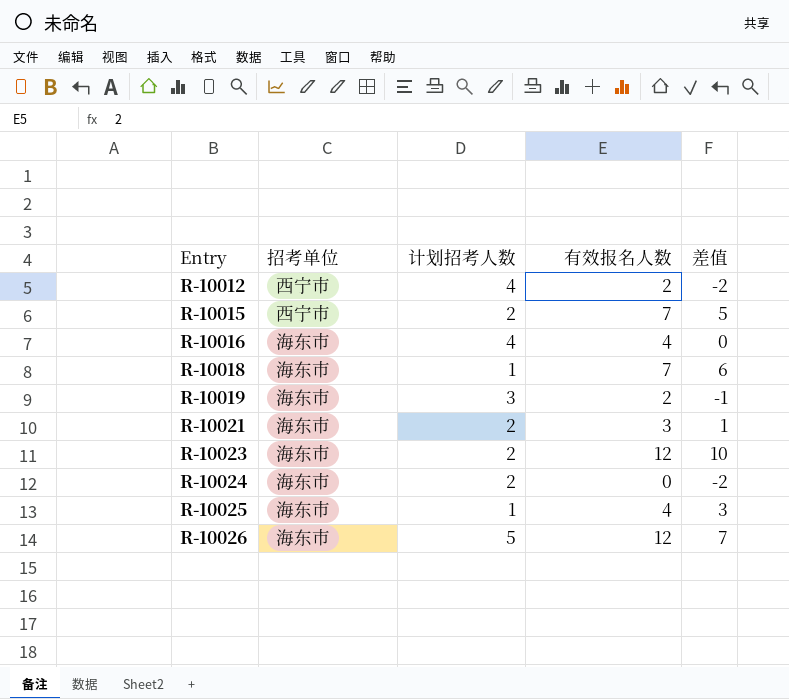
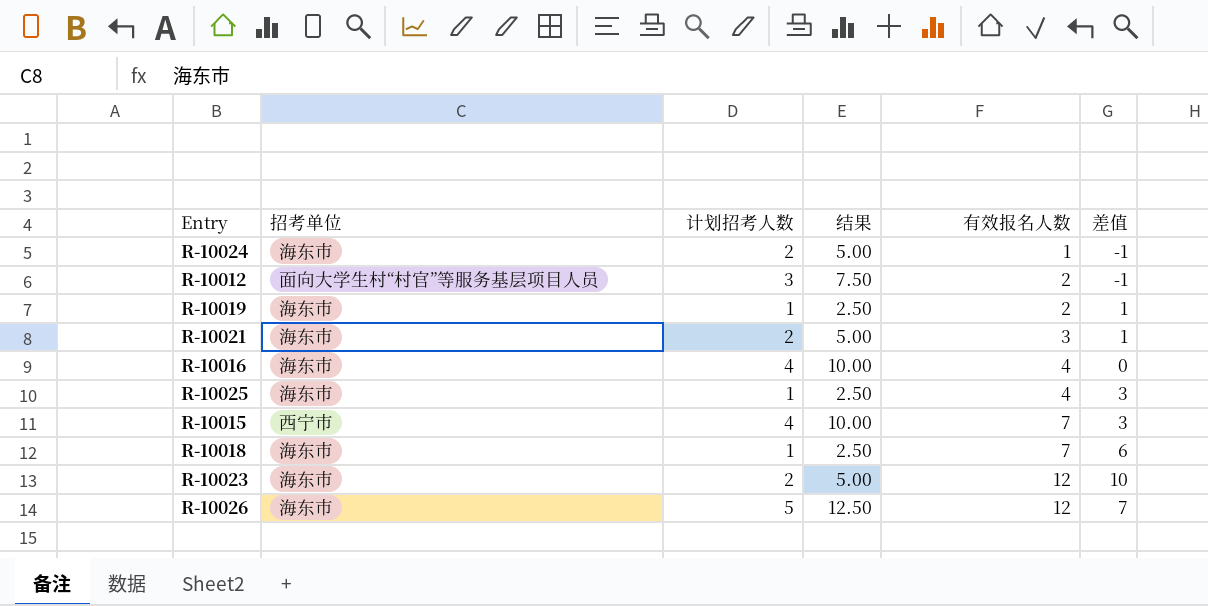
row order: Entry ascending -> 有效报名人数 ascending
column 结果 | formula: none -> [计划招考人数] * 2.5
R-10024 | 有效报名人数: 0 -> 1
R-10024 | 差值: -2 -> -1
R-10012 | 招考单位: 西宁市 -> 面向大学生村“村官”等服务基层项目人员
R-10012 | 计划招考人数: 4 -> 3
R-10012 | 差值: -2 -> -1
R-10019 | 计划招考人数: 3 -> 1
R-10019 | 差值: -1 -> 1
R-10015 | 计划招考人数: 2 -> 4
R-10015 | 差值: 5 -> 3

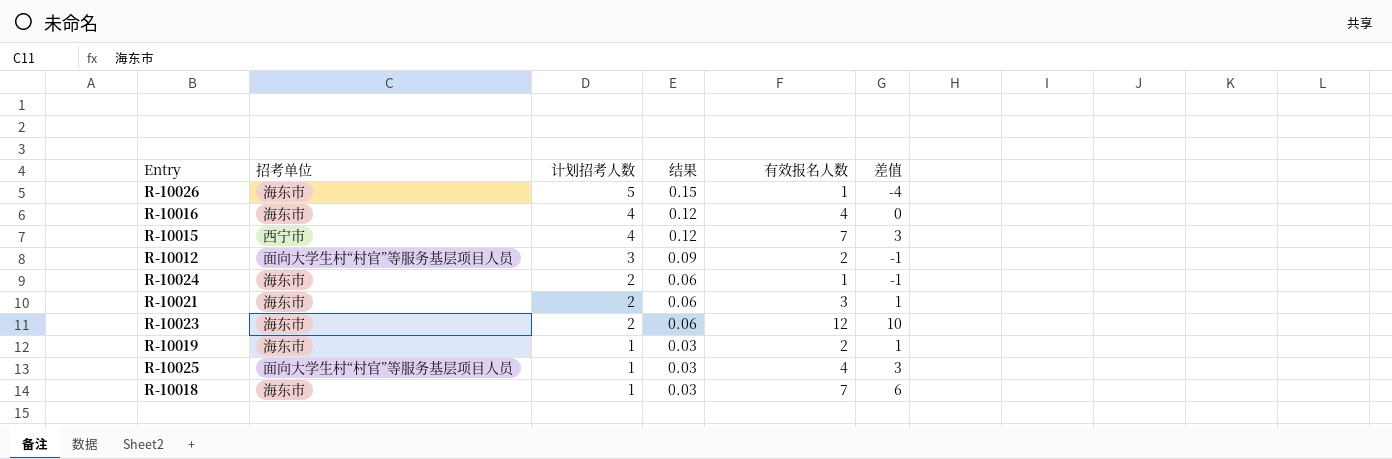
row order: 有效报名人数 ascending -> 计划招考人数 descending
column 结果 | formula: [计划招考人数] * 2.5 -> [计划招考人数] * 0.03
R-10026 | 有效报名人数: 12 -> 1
R-10026 | 差值: 7 -> -4
R-10025 | 招考单位: 海东市 -> 面向大学生村“村官”等服务基层项目人员

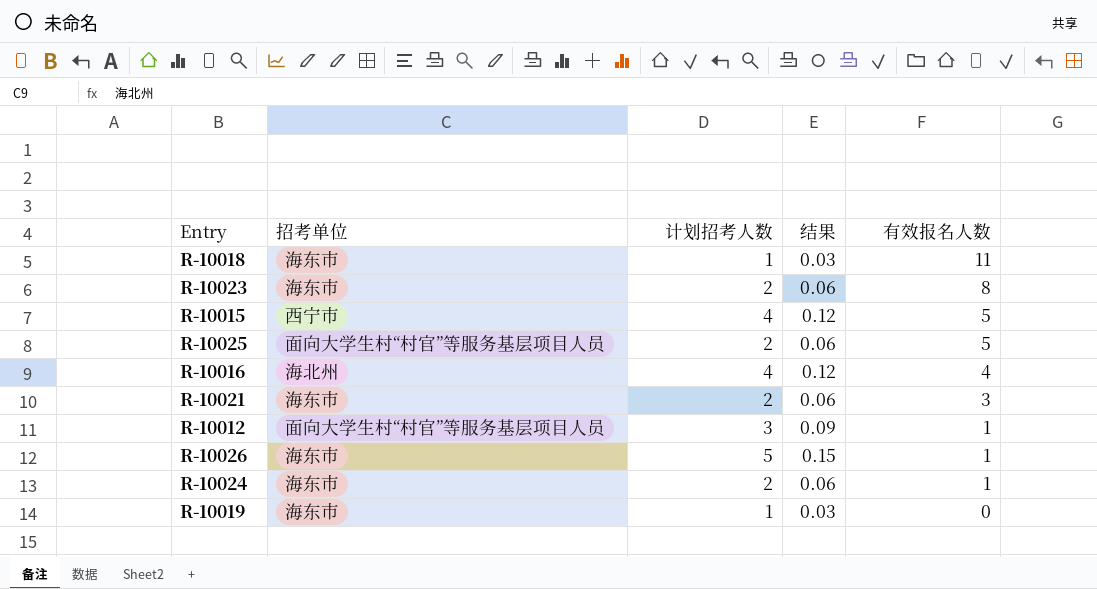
row order: 计划招考人数 descending -> 有效报名人数 descending
column 差值 | formula: [有效报名人数] - [计划招考人数] -> none
R-10018 | 有效报名人数: 7 -> 11
R-10023 | 有效报名人数: 12 -> 8
R-10015 | 有效报名人数: 7 -> 5
R-10025 | 计划招考人数: 1 -> 2
R-10025 | 结果: 0.03 -> 0.06
R-10025 | 有效报名人数: 4 -> 5
R-10016 | 招考单位: 海东市 -> 海北州
R-10012 | 有效报名人数: 2 -> 1
R-10019 | 有效报名人数: 2 -> 0

